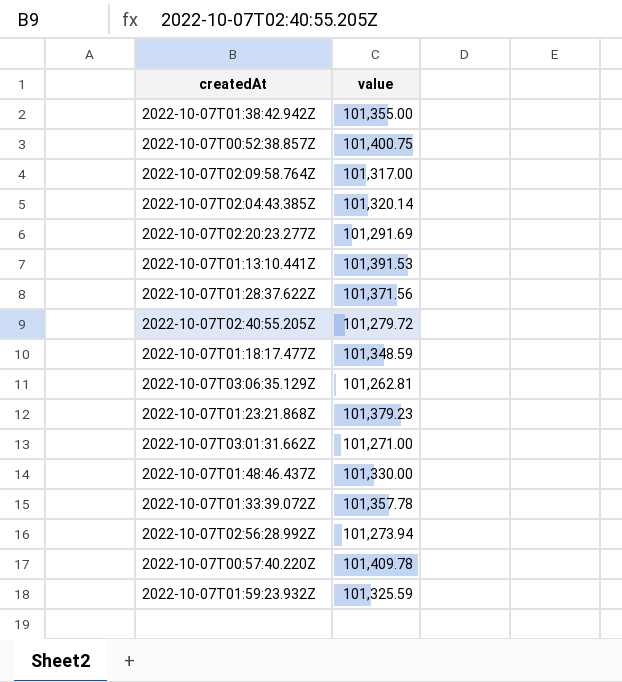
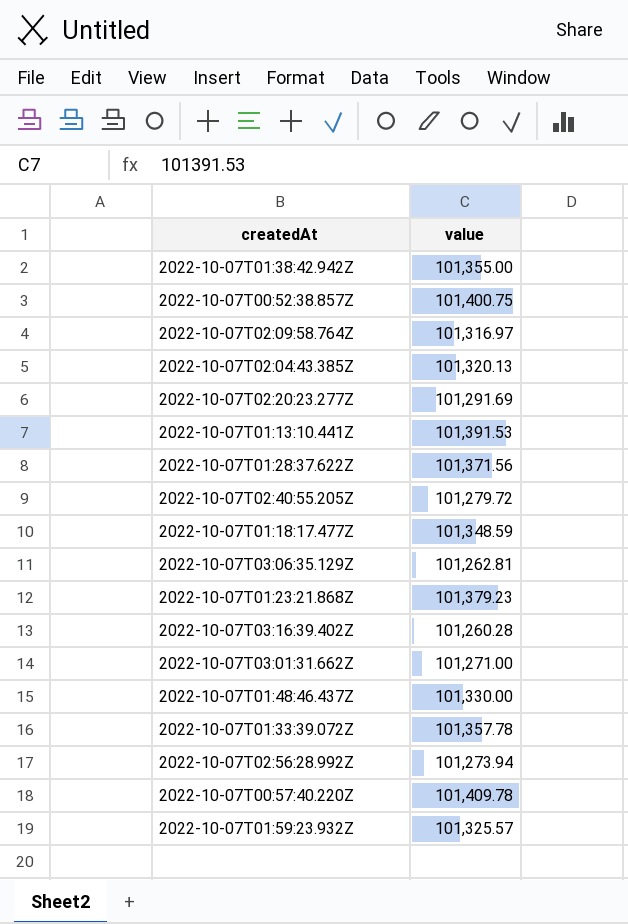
2022-10-07T02:09:58.764Z | value: 101,317.00 -> 101,316.97
2022-10-07T02:04:43.385Z | value: 101,320.14 -> 101,320.13
row 2022-10-07T03:16:39.402Z: none -> 101,260.28
2022-10-07T01:59:23.932Z | value: 101,325.59 -> 101,325.57

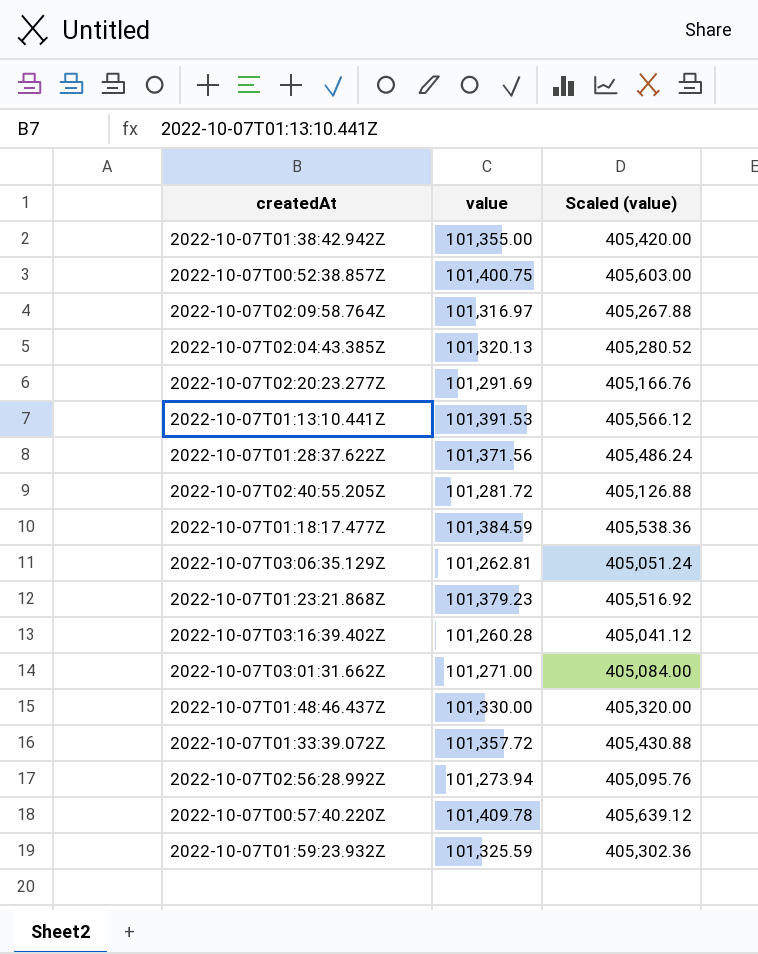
column Scaled (value) | formula: none -> [value] * 4
2022-10-07T02:40:55.205Z | value: 101,279.72 -> 101,281.72
2022-10-07T01:18:17.477Z | value: 101,348.59 -> 101,384.59
2022-10-07T01:33:39.072Z | value: 101,357.78 -> 101,357.72
2022-10-07T01:59:23.932Z | value: 101,325.57 -> 101,325.59

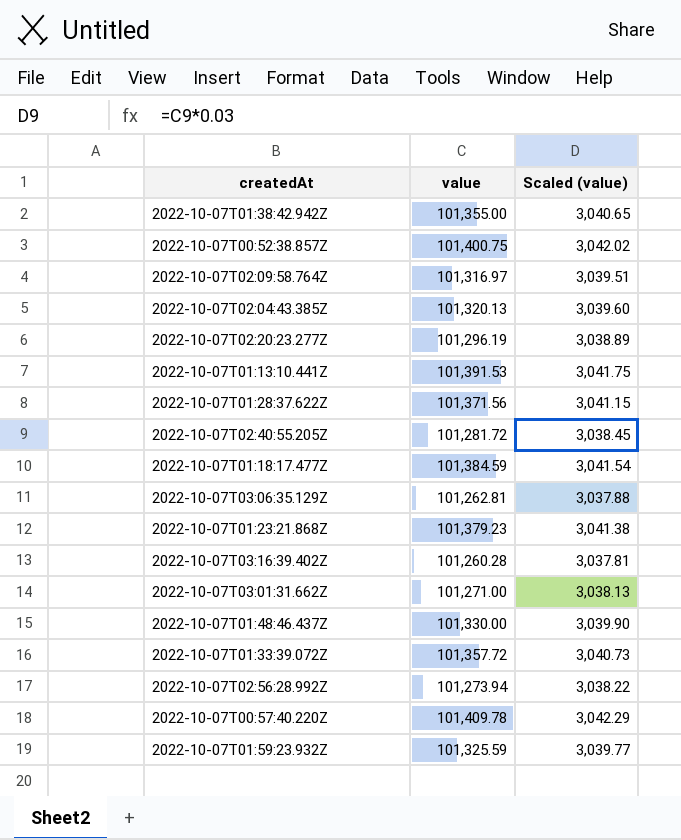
column Scaled (value) | formula: [value] * 4 -> [value] * 0.03
2022-10-07T02:20:23.277Z | value: 101,291.69 -> 101,296.19

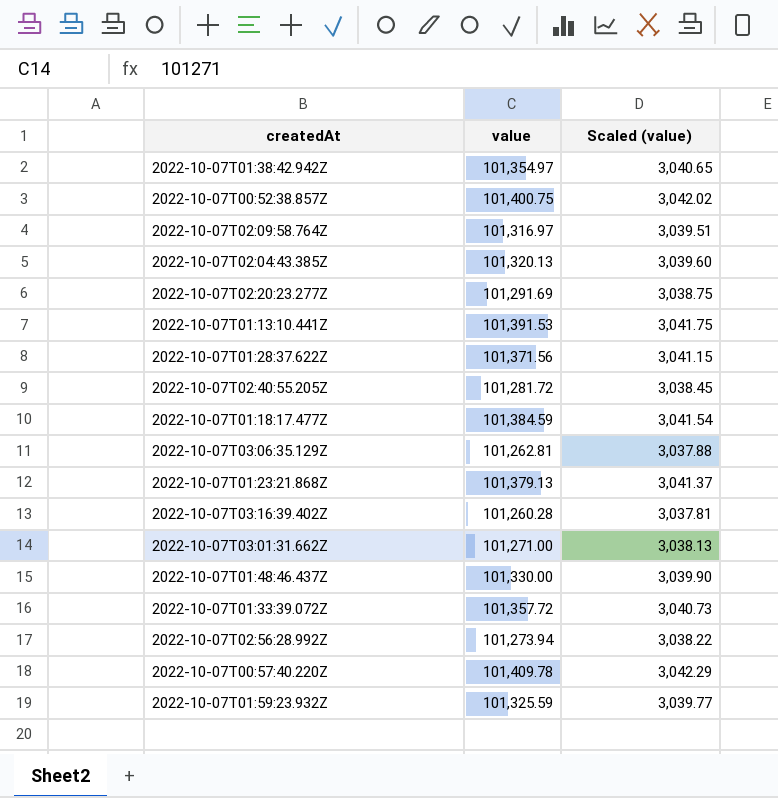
2022-10-07T01:38:42.942Z | value: 101,355.00 -> 101,354.97
2022-10-07T02:20:23.277Z | value: 101,296.19 -> 101,291.69
2022-10-07T02:20:23.277Z | Scaled (value): 3,038.89 -> 3,038.75
2022-10-07T01:23:21.868Z | value: 101,379.23 -> 101,379.13
2022-10-07T01:23:21.868Z | Scaled (value): 3,041.38 -> 3,041.37

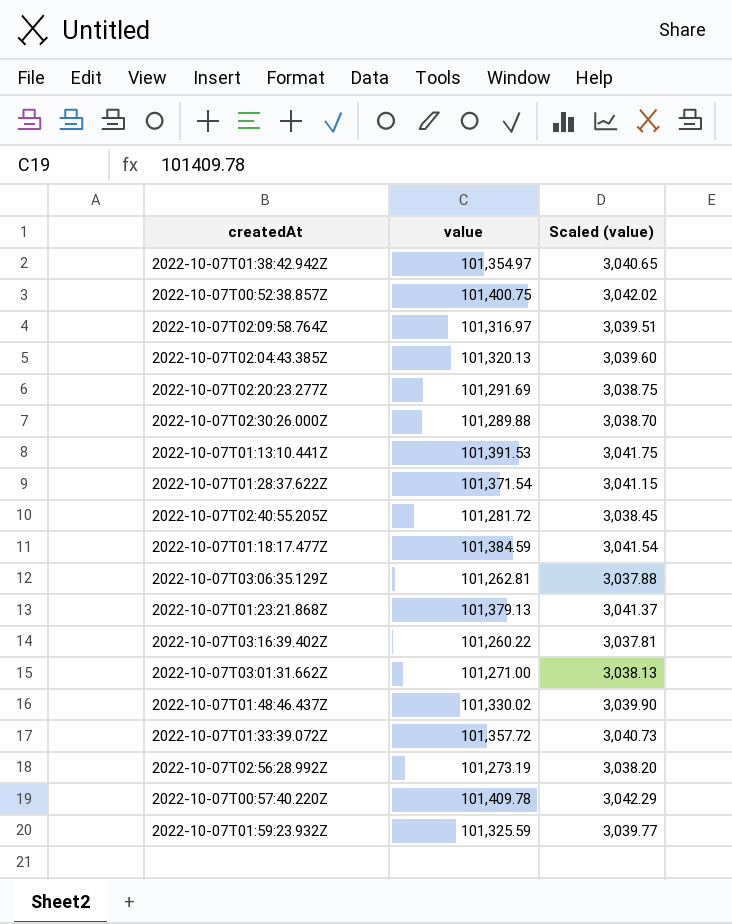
row 2022-10-07T02:30:26.000Z: none -> 101,289.88 | 3,038.70
2022-10-07T01:28:37.622Z | value: 101,371.56 -> 101,371.54
2022-10-07T03:16:39.402Z | value: 101,260.28 -> 101,260.22
2022-10-07T01:48:46.437Z | value: 101,330.00 -> 101,330.02
2022-10-07T02:56:28.992Z | value: 101,273.94 -> 101,273.19
2022-10-07T02:56:28.992Z | Scaled (value): 3,038.22 -> 3,038.20

